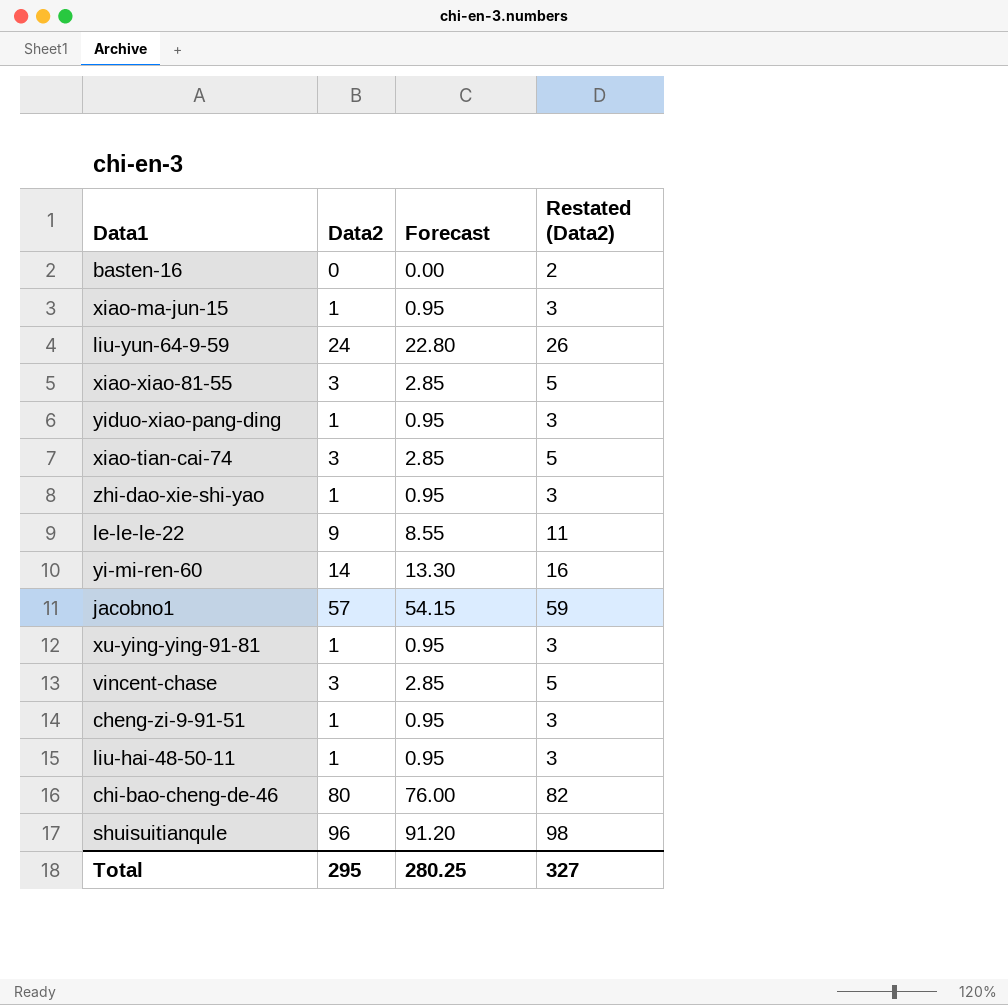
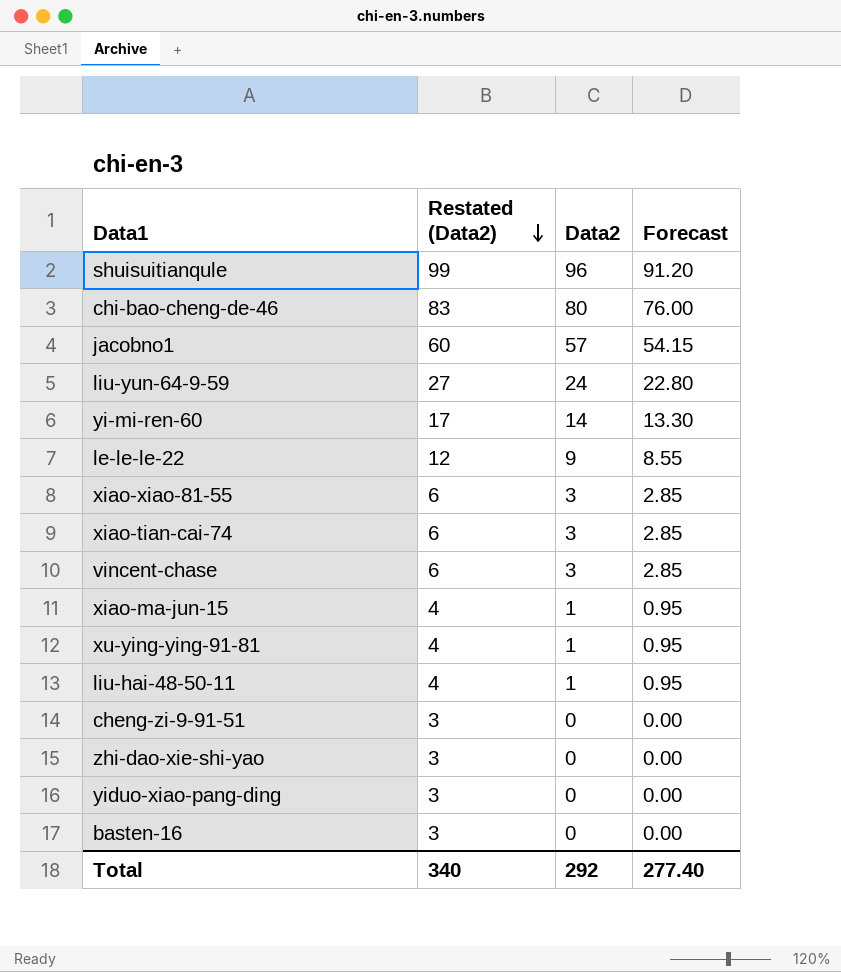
row order: none -> Restated (Data2) descending
column Restated (Data2) | formula: [Data2] + 2 -> [Data2] + 3
column Restated (Data2) | position: 4 -> 2
cheng-zi-9-91-51 | Data2: 1 -> 0
cheng-zi-9-91-51 | Forecast: 0.95 -> 0.00
zhi-dao-xie-shi-yao | Data2: 1 -> 0
zhi-dao-xie-shi-yao | Forecast: 0.95 -> 0.00
yiduo-xiao-pang-ding | Data2: 1 -> 0
yiduo-xiao-pang-ding | Forecast: 0.95 -> 0.00
Total | Restated (Data2): 327 -> 340
Total | Data2: 295 -> 292
Total | Forecast: 280.25 -> 277.40

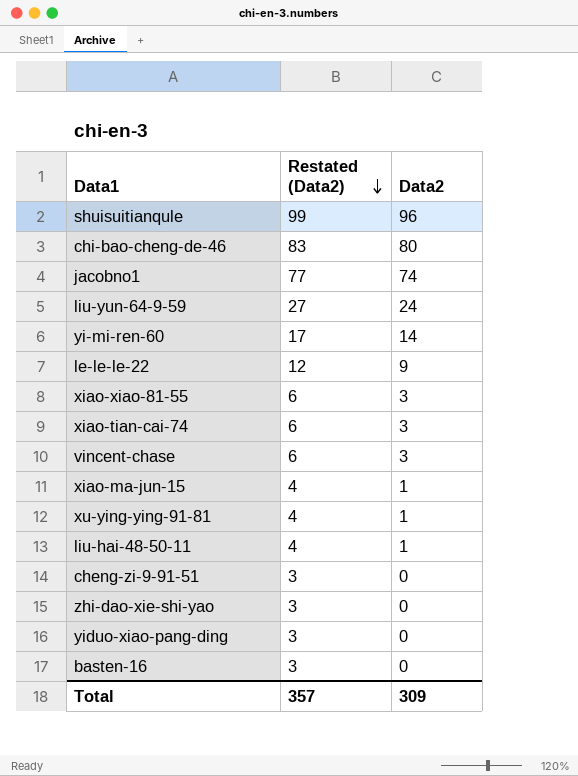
column Forecast | formula: [Data2] * 0.95 -> none
jacobno1 | Restated (Data2): 60 -> 77
jacobno1 | Data2: 57 -> 74
Total | Restated (Data2): 340 -> 357
Total | Data2: 292 -> 309

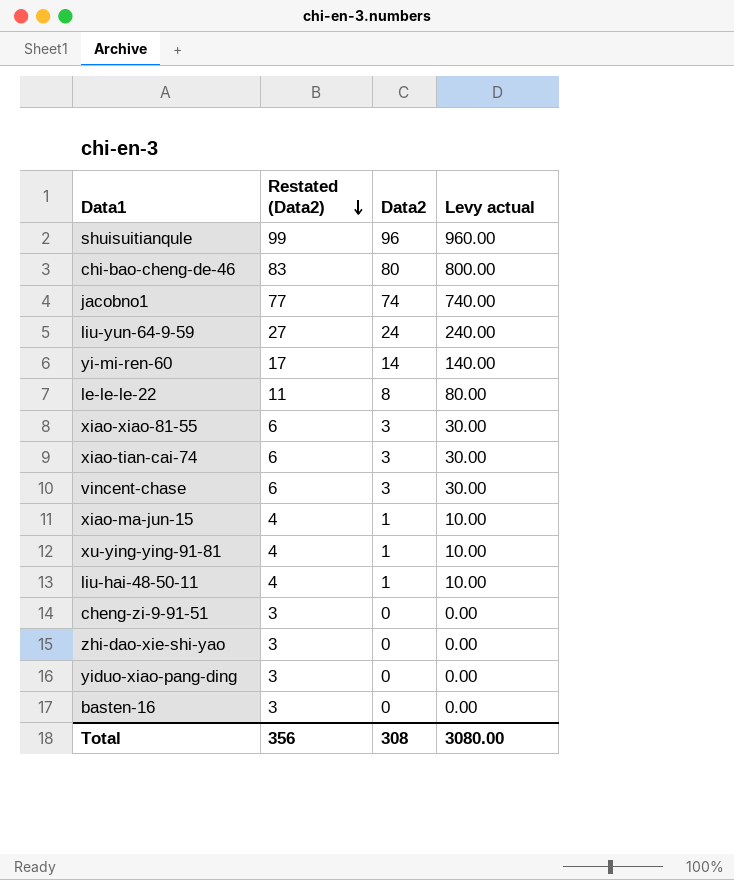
column Levy actual | formula: none -> [Data2] * 10
le-le-le-22 | Restated (Data2): 12 -> 11
le-le-le-22 | Data2: 9 -> 8
Total | Restated (Data2): 357 -> 356
Total | Data2: 309 -> 308

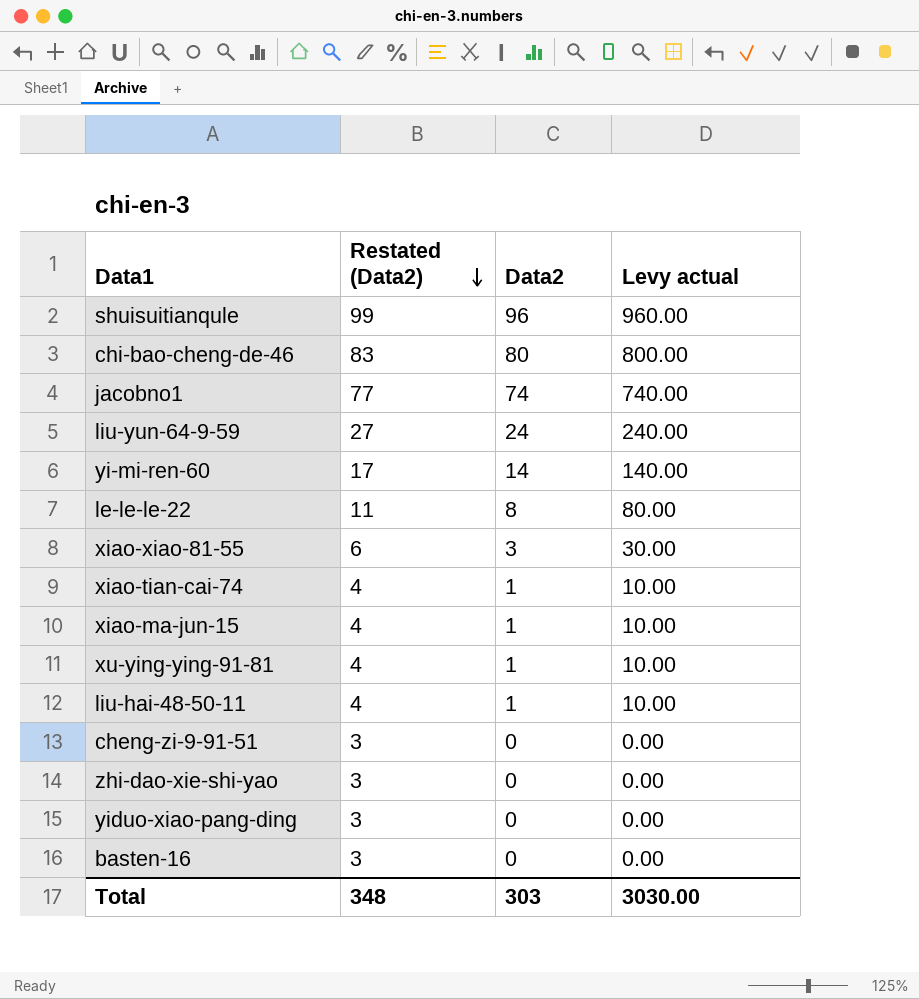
row vincent-chase: 6 | 3 | 30.00 -> none
xiao-tian-cai-74 | Restated (Data2): 6 -> 4
xiao-tian-cai-74 | Data2: 3 -> 1
xiao-tian-cai-74 | Levy actual: 30.00 -> 10.00
Total | Restated (Data2): 356 -> 348
Total | Data2: 308 -> 303
Total | Levy actual: 3080.00 -> 3030.00

